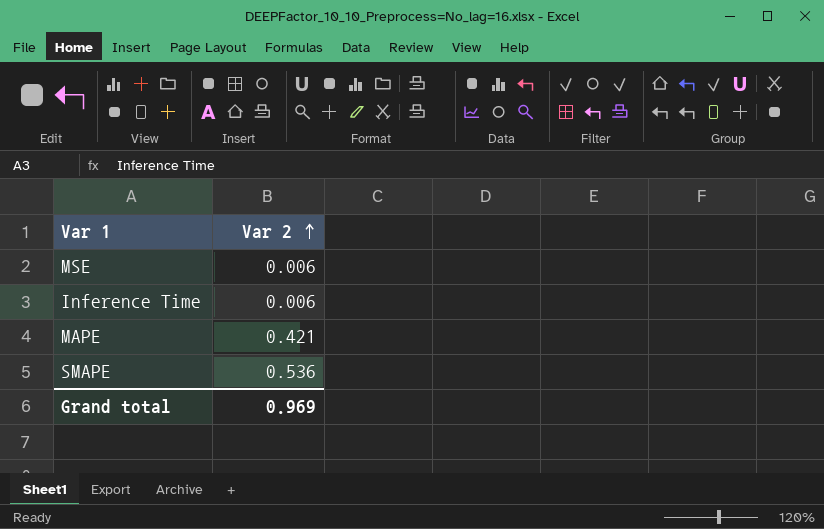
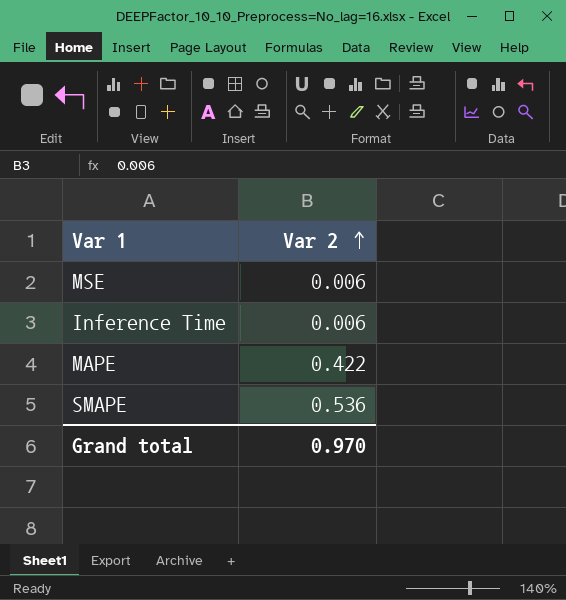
MAPE | Var 2: 0.421 -> 0.422
Grand total | Var 2: 0.969 -> 0.970

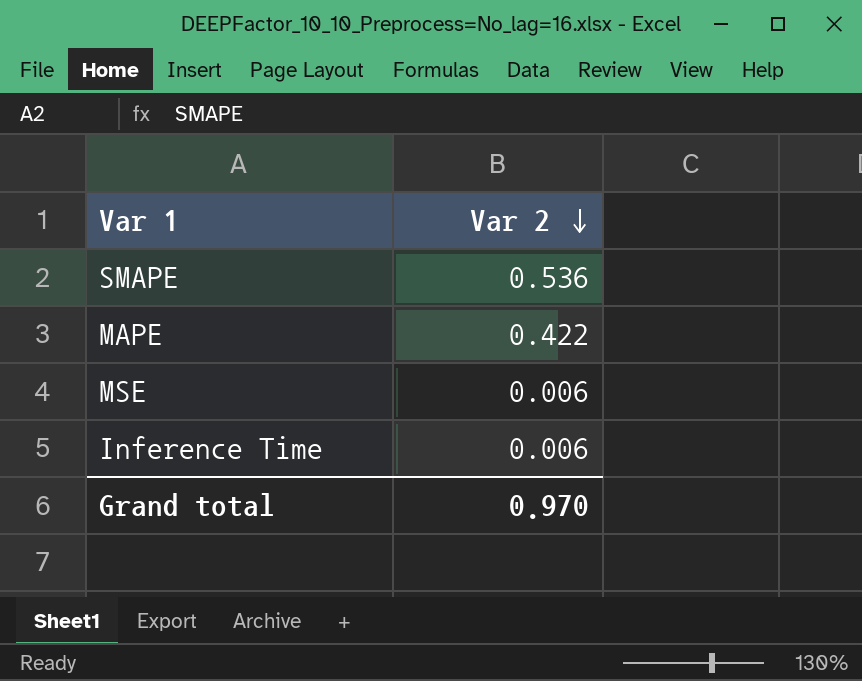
row order: Var 2 ascending -> Var 2 descending

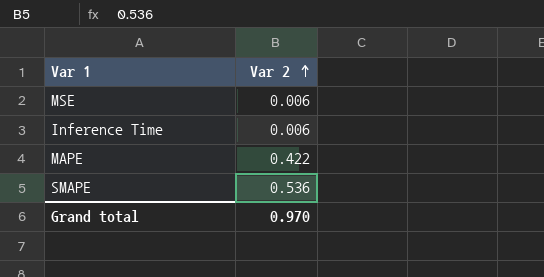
row order: Var 2 descending -> Var 2 ascending

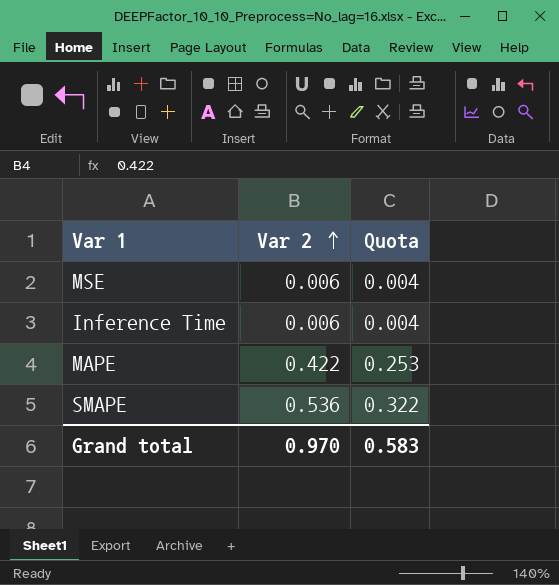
column Quota | formula: none -> [Var 2] * 0.6

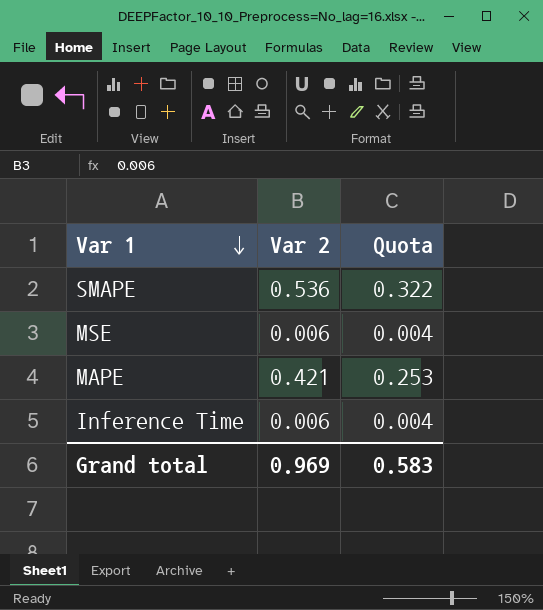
row order: Var 2 ascending -> Var 1 descending
MAPE | Var 2: 0.422 -> 0.421
Grand total | Var 2: 0.970 -> 0.969

